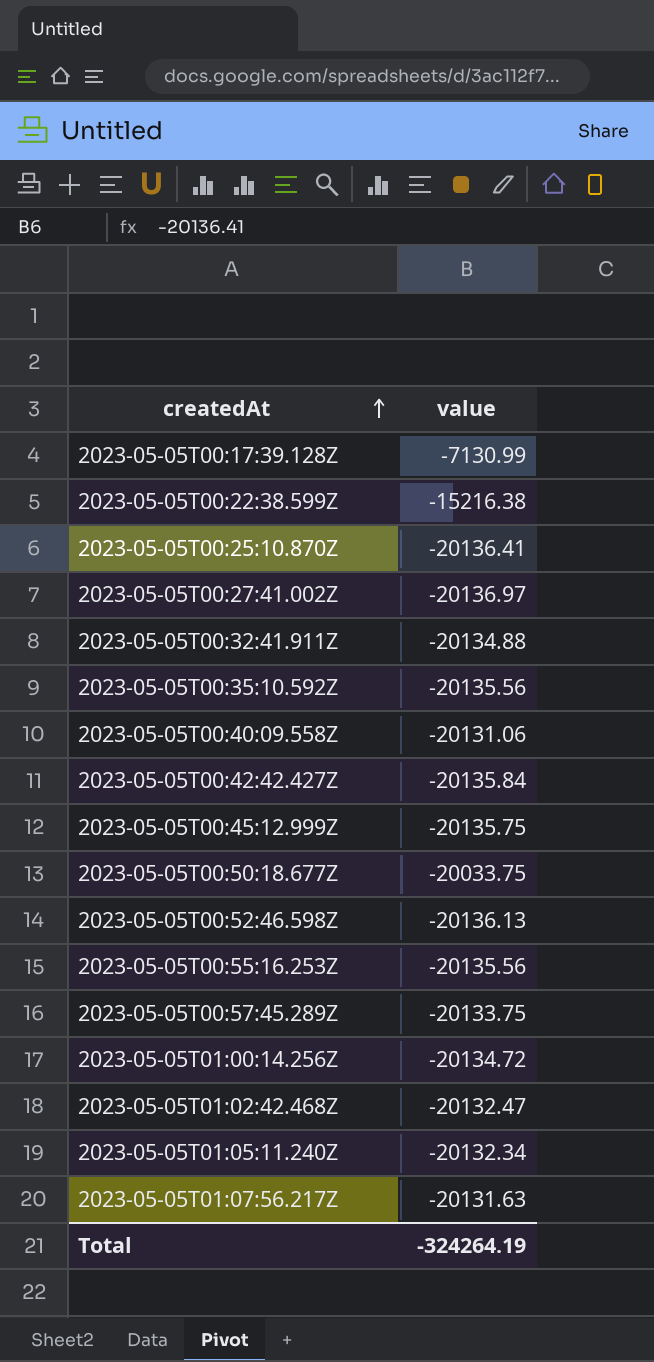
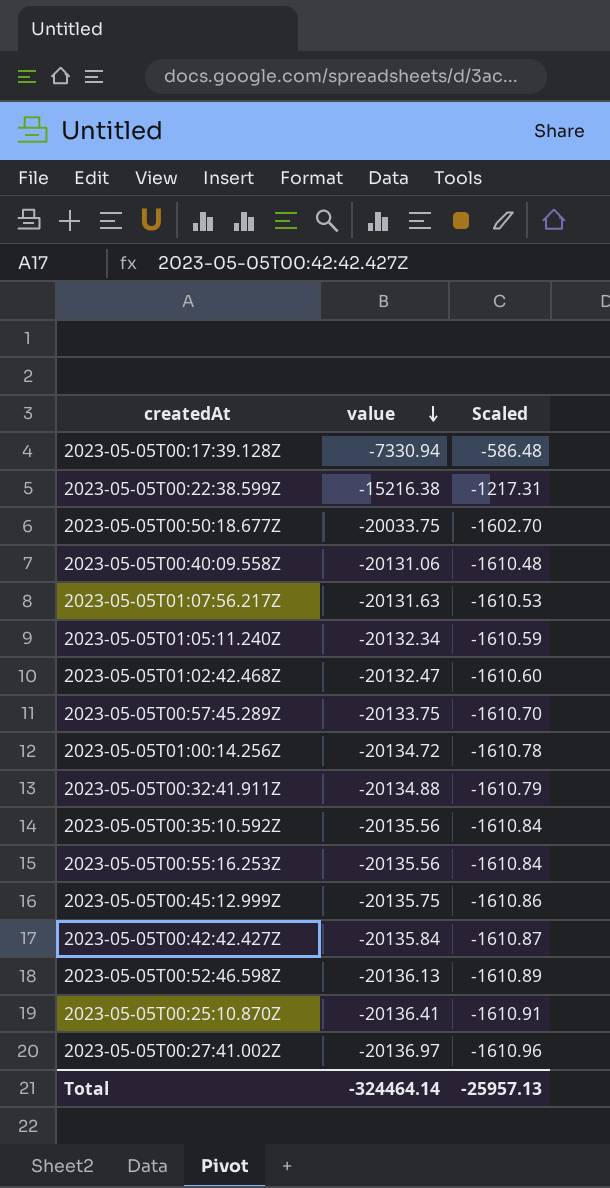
row order: createdAt ascending -> value descending
column Scaled | formula: none -> [value] * 0.08
2023-05-05T00:17:39.128Z | value: -7130.99 -> -7330.94
Total | value: -324264.19 -> -324464.14

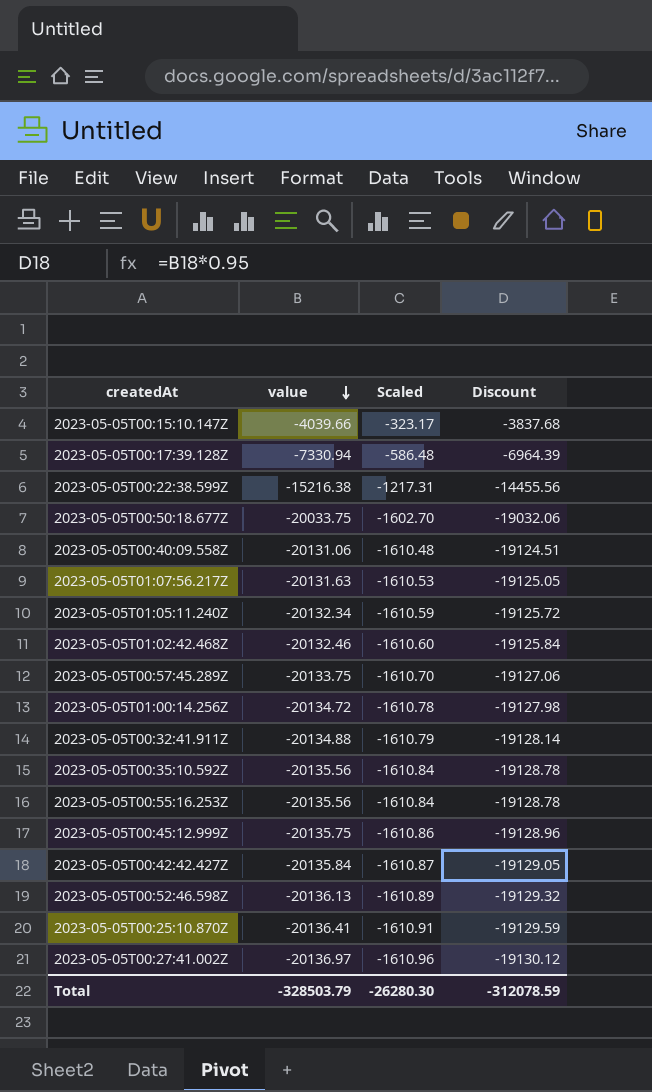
column Discount | formula: none -> [value] * 0.95
row 2023-05-05T00:15:10.147Z: none -> -4039.66 | -323.17 | -3837.68
2023-05-05T01:02:42.468Z | value: -20132.47 -> -20132.46
Total | value: -324464.14 -> -328503.79
Total | Scaled: -25957.13 -> -26280.30

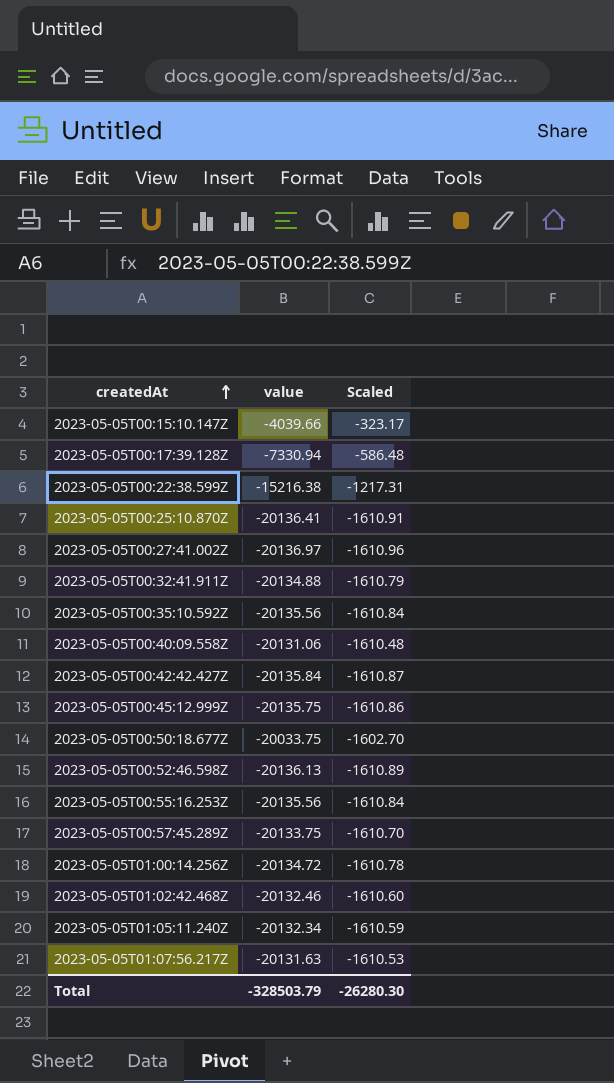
row order: value descending -> createdAt ascending
column Discount | formula: [value] * 0.95 -> none

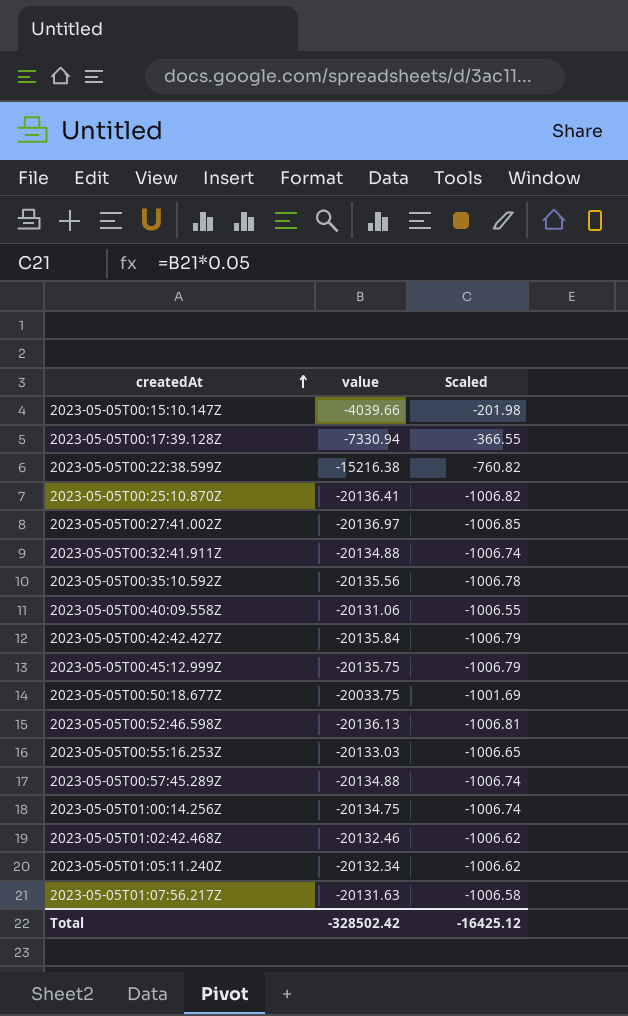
column Scaled | formula: [value] * 0.08 -> [value] * 0.05
2023-05-05T00:55:16.253Z | value: -20135.56 -> -20133.03
2023-05-05T00:57:45.289Z | value: -20133.75 -> -20134.88
2023-05-05T01:00:14.256Z | value: -20134.72 -> -20134.75
Total | value: -328503.79 -> -328502.42
Total | Scaled: -26280.30 -> -16425.12

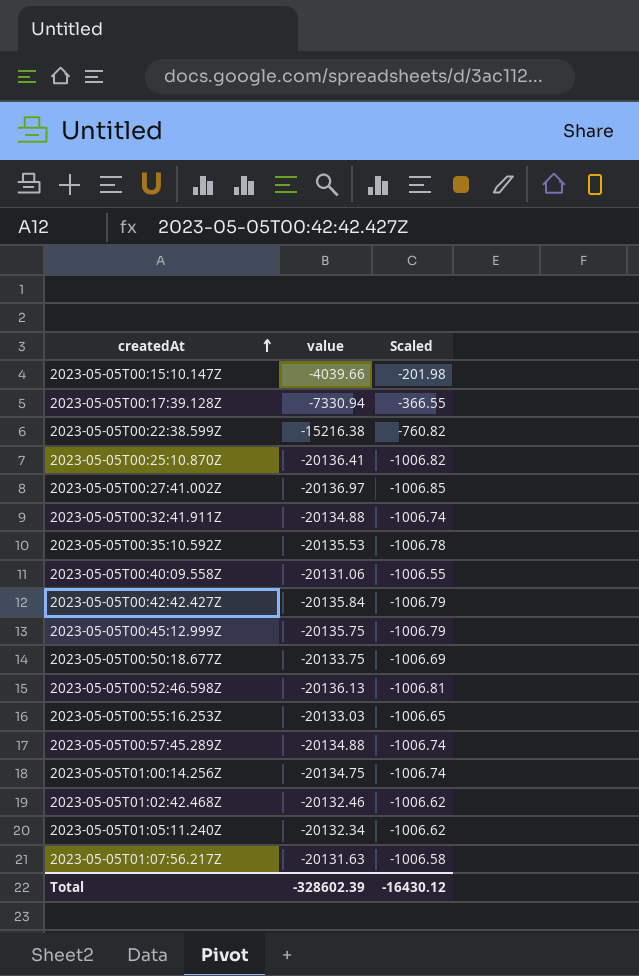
2023-05-05T00:35:10.592Z | value: -20135.56 -> -20135.53
2023-05-05T00:50:18.677Z | value: -20033.75 -> -20133.75
2023-05-05T00:50:18.677Z | Scaled: -1001.69 -> -1006.69
Total | value: -328502.42 -> -328602.39
Total | Scaled: -16425.12 -> -16430.12

